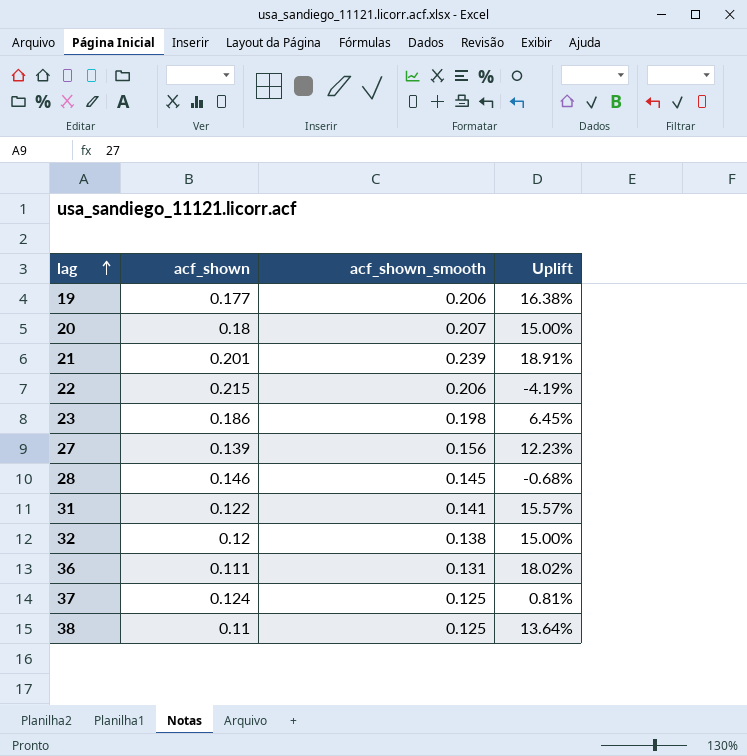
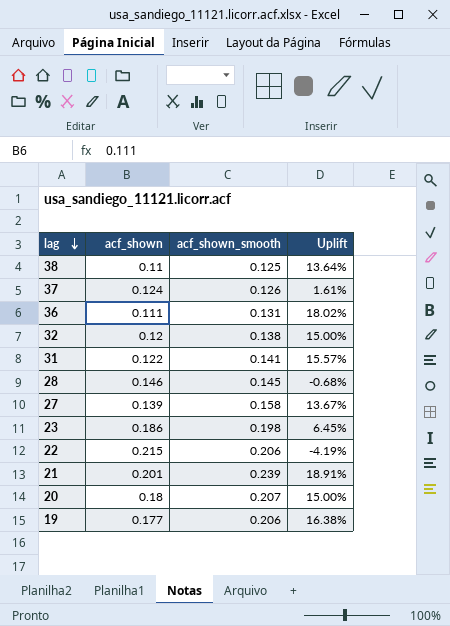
row order: lag ascending -> lag descending
37 | acf_shown_smooth: 0.125 -> 0.126
37 | Uplift: 0.81% -> 1.61%
27 | acf_shown_smooth: 0.156 -> 0.158
27 | Uplift: 12.23% -> 13.67%

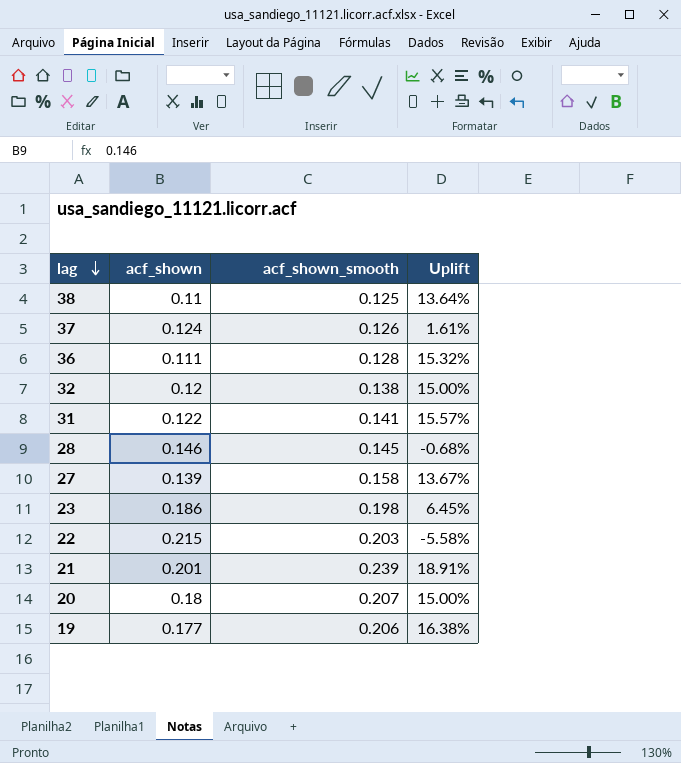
36 | acf_shown_smooth: 0.131 -> 0.128
36 | Uplift: 18.02% -> 15.32%
22 | acf_shown_smooth: 0.206 -> 0.203
22 | Uplift: -4.19% -> -5.58%

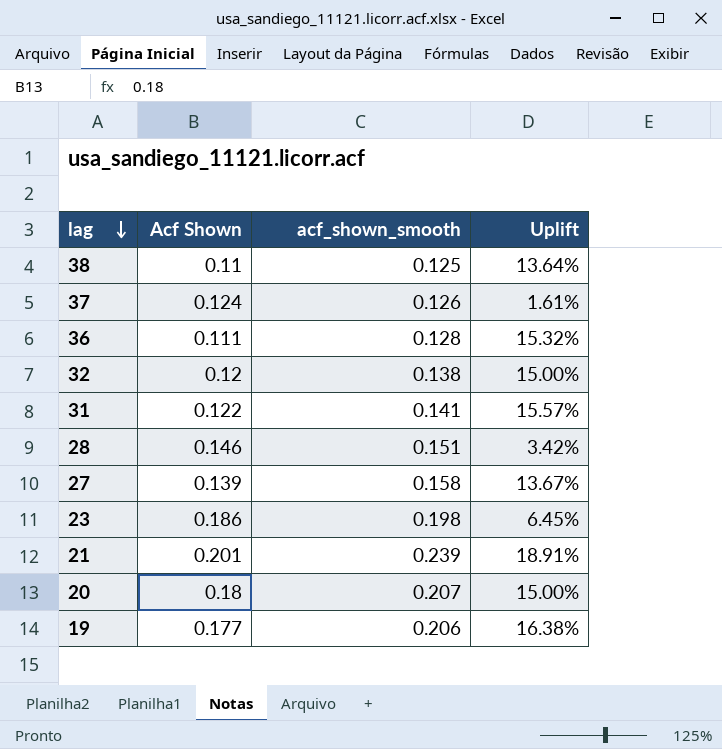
column name: acf_shown -> Acf Shown
row 22: 0.215 | 0.203 | -5.58% -> none
28 | acf_shown_smooth: 0.145 -> 0.151
28 | Uplift: -0.68% -> 3.42%

